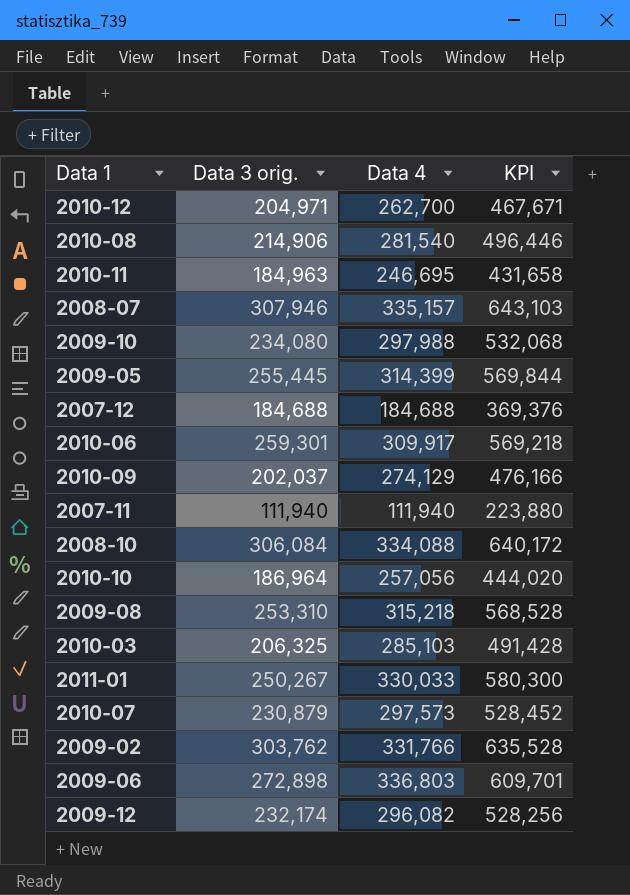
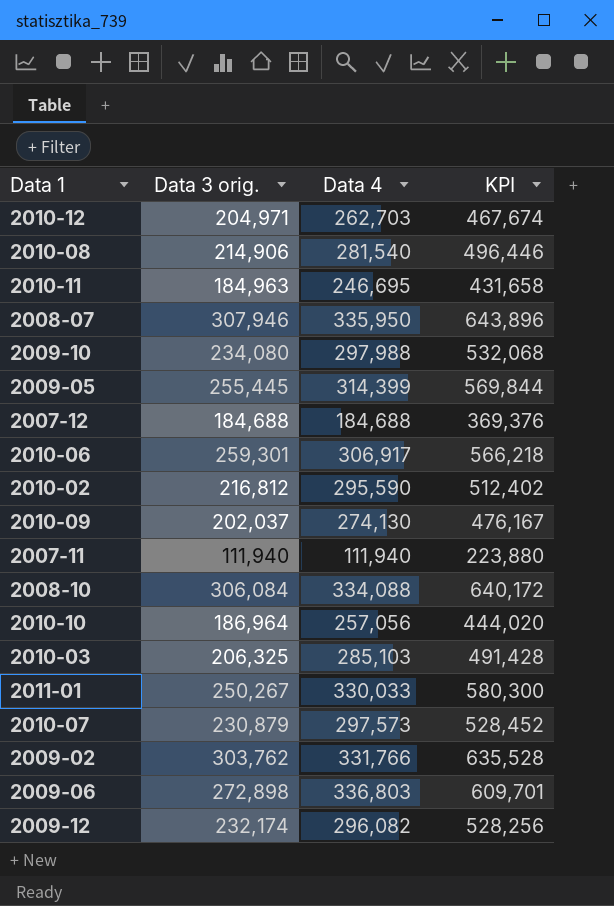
row 2009-08: 253,310 | 315,218 | 568,528 -> none
2010-12 | Data 4: 262,700 -> 262,703
2010-12 | KPI: 467,671 -> 467,674
2008-07 | Data 4: 335,157 -> 335,950
2008-07 | KPI: 643,103 -> 643,896
2010-06 | Data 4: 309,917 -> 306,917
2010-06 | KPI: 569,218 -> 566,218
row 2010-02: none -> 216,812 | 295,590 | 512,402
2010-09 | Data 4: 274,129 -> 274,130
2010-09 | KPI: 476,166 -> 476,167

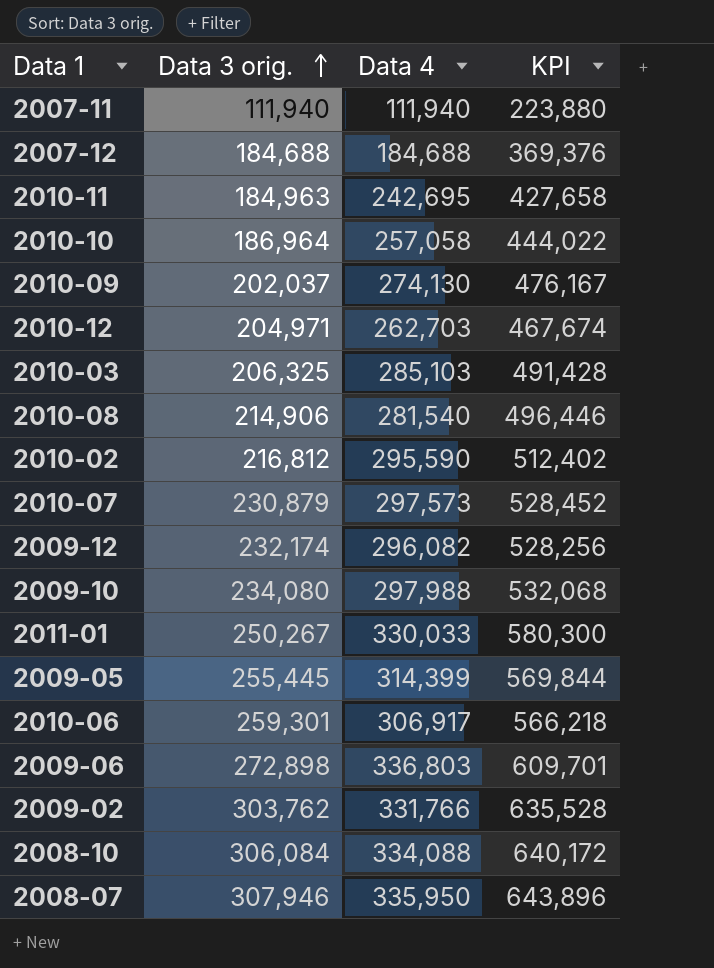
row order: none -> Data 3 orig. ascending
2010-11 | Data 4: 246,695 -> 242,695
2010-11 | KPI: 431,658 -> 427,658
2010-10 | Data 4: 257,056 -> 257,058
2010-10 | KPI: 444,020 -> 444,022

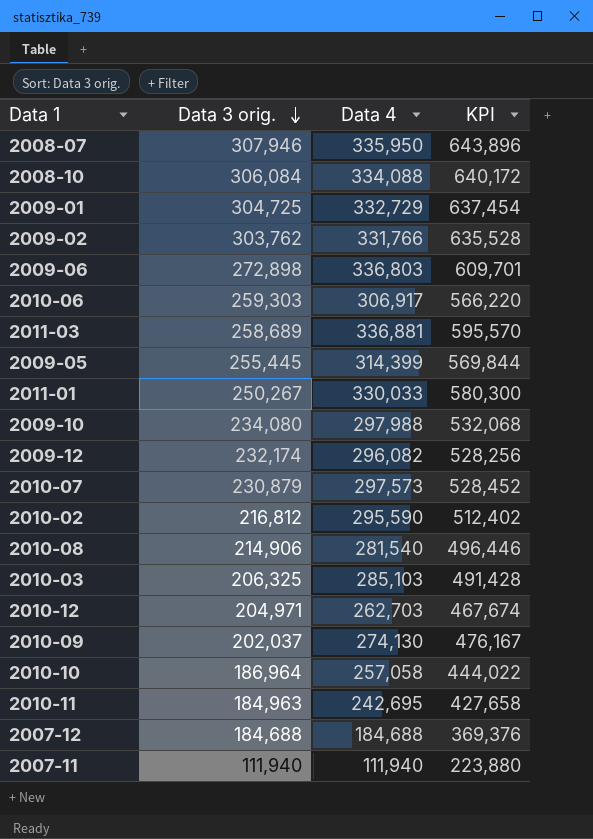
row order: Data 3 orig. ascending -> Data 3 orig. descending
row 2009-01: none -> 304,725 | 332,729 | 637,454
2010-06 | Data 3 orig.: 259,301 -> 259,303
2010-06 | KPI: 566,218 -> 566,220
row 2011-03: none -> 258,689 | 336,881 | 595,570

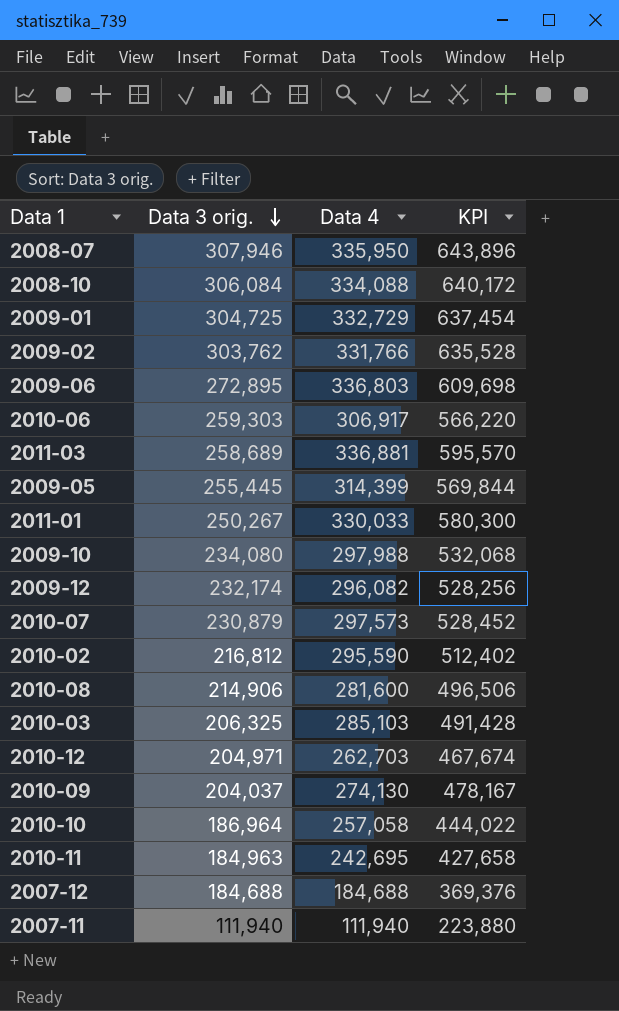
2009-06 | Data 3 orig.: 272,898 -> 272,895
2009-06 | KPI: 609,701 -> 609,698
2010-08 | Data 4: 281,540 -> 281,600
2010-08 | KPI: 496,446 -> 496,506
2010-09 | Data 3 orig.: 202,037 -> 204,037
2010-09 | KPI: 476,167 -> 478,167

